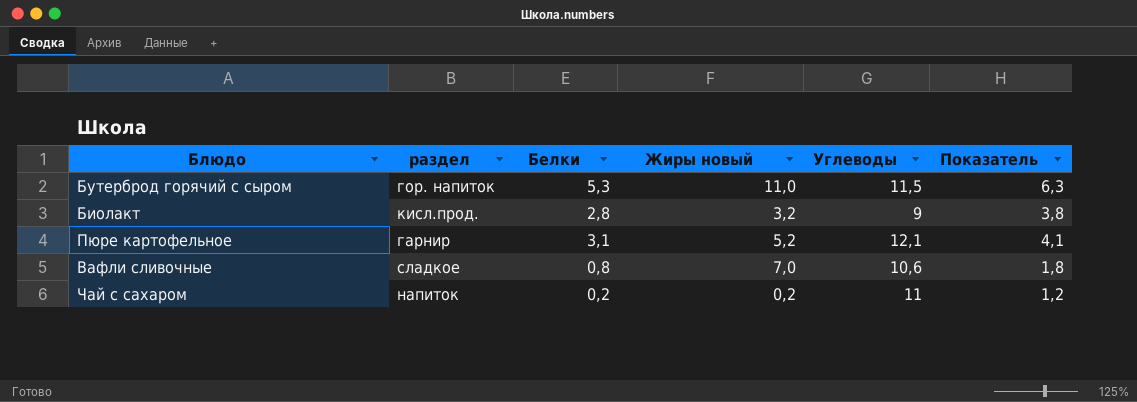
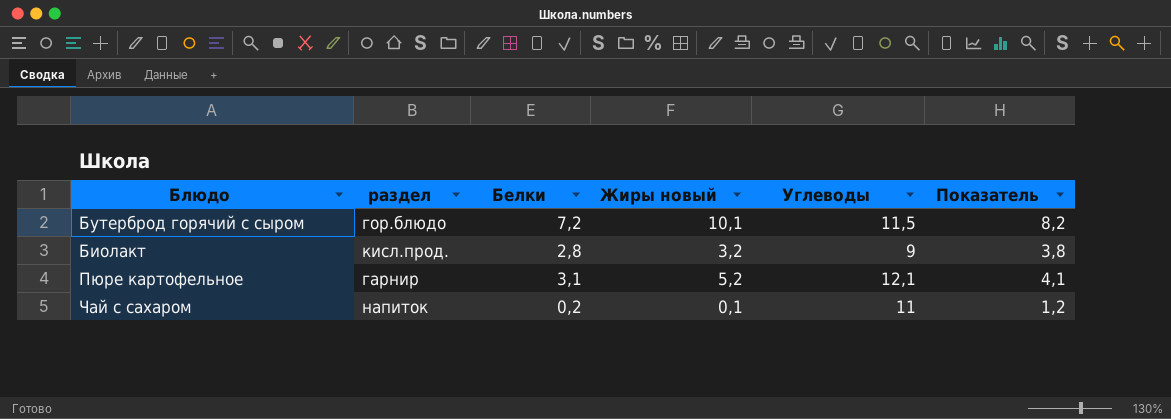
row Вафли сливочные: сладкое | 0,8 | 7,0 | 10,6 | 1,8 -> none
Бутерброд горячий с сыром | раздел: гор. напиток -> гор.блюдо
Бутерброд горячий с сыром | Белки: 5,3 -> 7,2
Бутерброд горячий с сыром | Жиры новый: 11,0 -> 10,1
Бутерброд горячий с сыром | Показатель: 6,3 -> 8,2
Чай с сахаром | Жиры новый: 0,2 -> 0,1

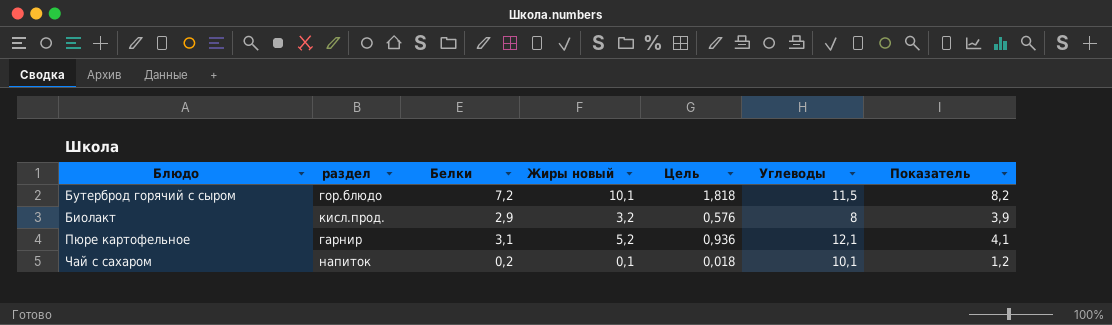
column Цель | formula: none -> [Жиры новый] * 0,18
Биолакт | Белки: 2,8 -> 2,9
Биолакт | Углеводы: 9 -> 8
Биолакт | Показатель: 3,8 -> 3,9
Чай с сахаром | Углеводы: 11 -> 10,1

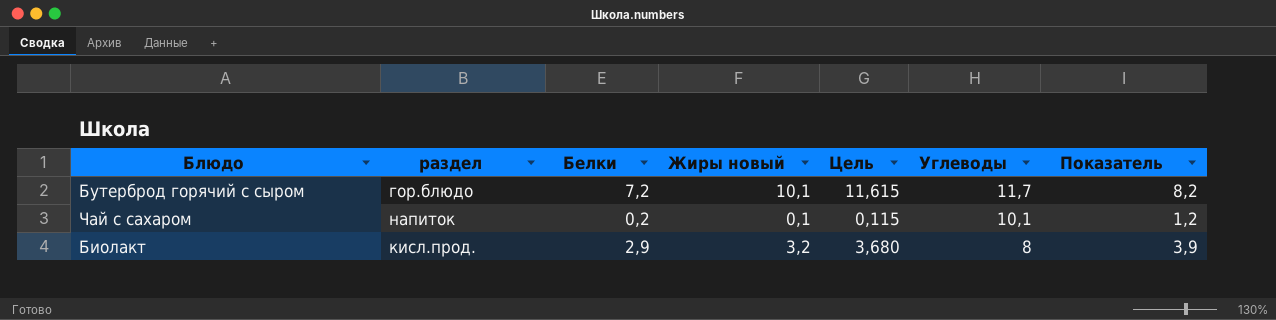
row order: none -> Углеводы descending
column Цель | formula: [Жиры новый] * 0,18 -> [Жиры новый] * 1,15
row Пюре картофельное: гарнир | 3,1 | 5,2 | 0,936 | 12,1 | 4,1 -> none
Бутерброд горячий с сыром | Углеводы: 11,5 -> 11,7

